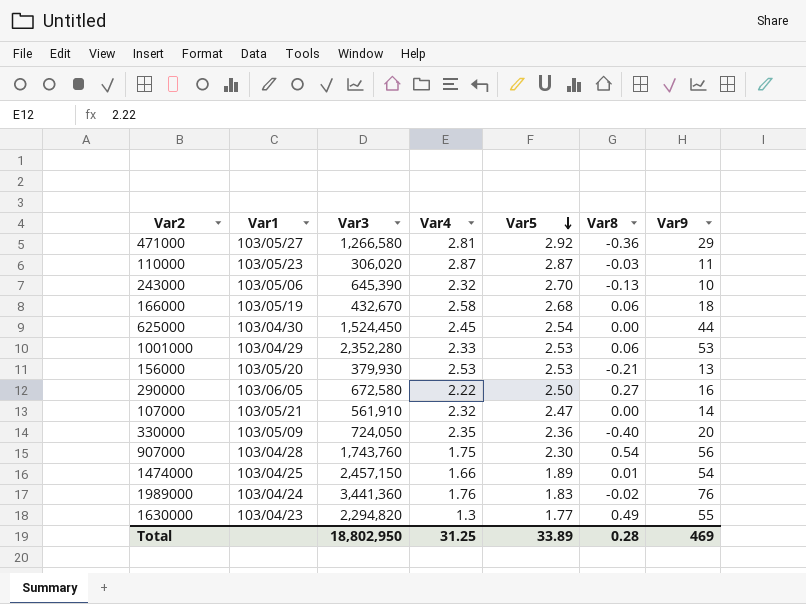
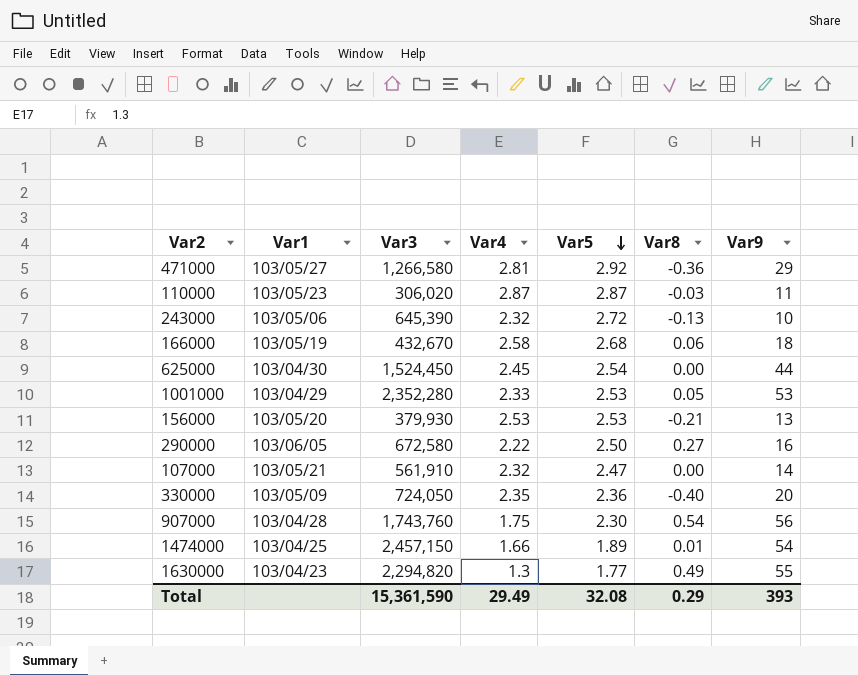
row 1989000: 103/04/24 | 3,441,360 | 1.76 | 1.83 | -0.02 | 76 -> none
243000 | Var5: 2.70 -> 2.72
1001000 | Var8: 0.06 -> 0.05
Total | Var3: 18,802,950 -> 15,361,590
Total | Var4: 31.25 -> 29.49
Total | Var5: 33.89 -> 32.08
Total | Var8: 0.28 -> 0.29
Total | Var9: 469 -> 393

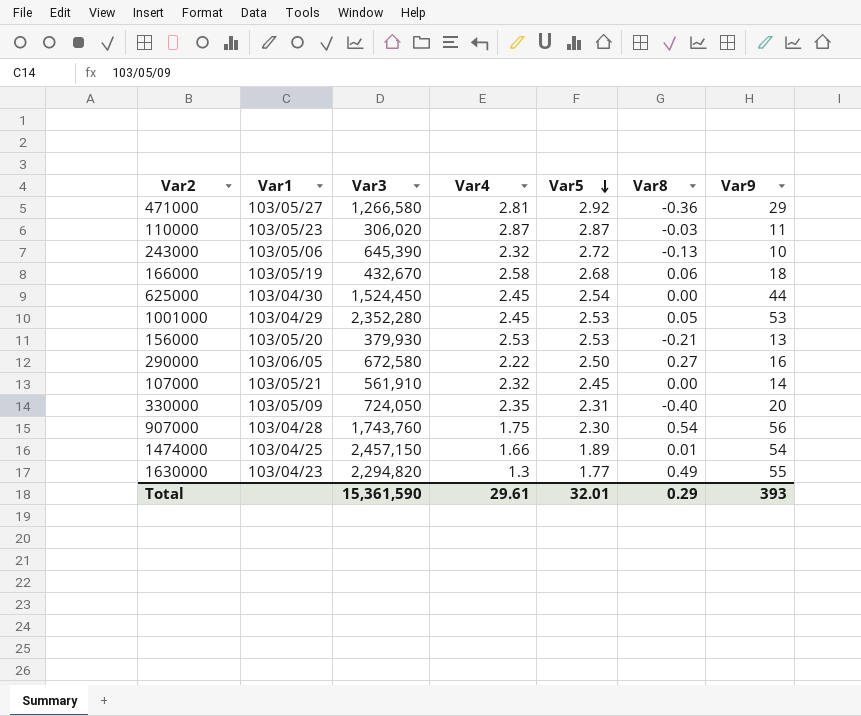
1001000 | Var4: 2.33 -> 2.45
107000 | Var5: 2.47 -> 2.45
330000 | Var5: 2.36 -> 2.31
Total | Var4: 29.49 -> 29.61
Total | Var5: 32.08 -> 32.01

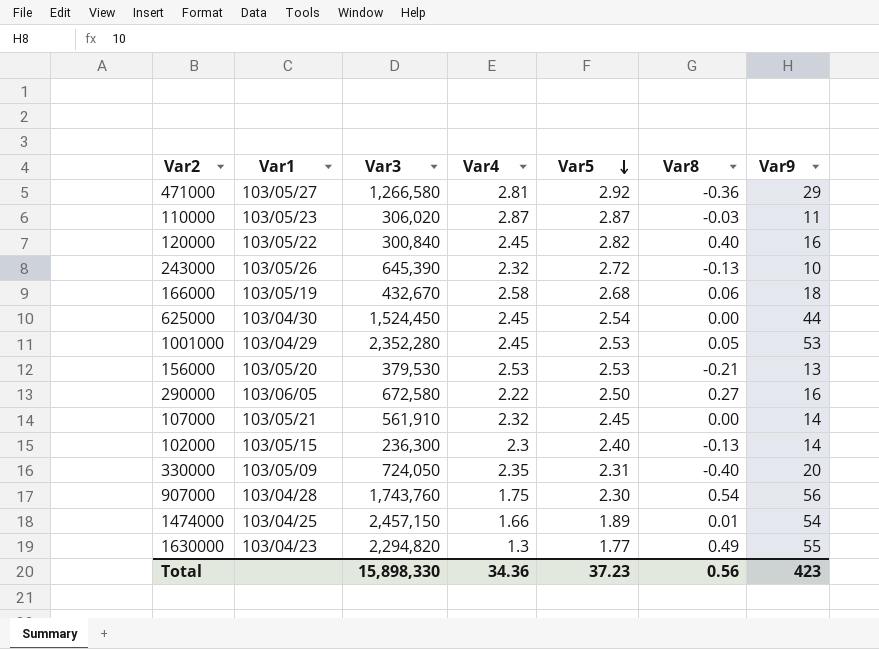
row 120000: none -> 103/05/22 | 300,840 | 2.45 | 2.82 | 0.40 | 16
243000 | Var1: 103/05/06 -> 103/05/26
156000 | Var3: 379,930 -> 379,530
row 102000: none -> 103/05/15 | 236,300 | 2.3 | 2.40 | -0.13 | 14
Total | Var3: 15,361,590 -> 15,898,330
Total | Var4: 29.61 -> 34.36
Total | Var5: 32.01 -> 37.23
Total | Var8: 0.29 -> 0.56
Total | Var9: 393 -> 423

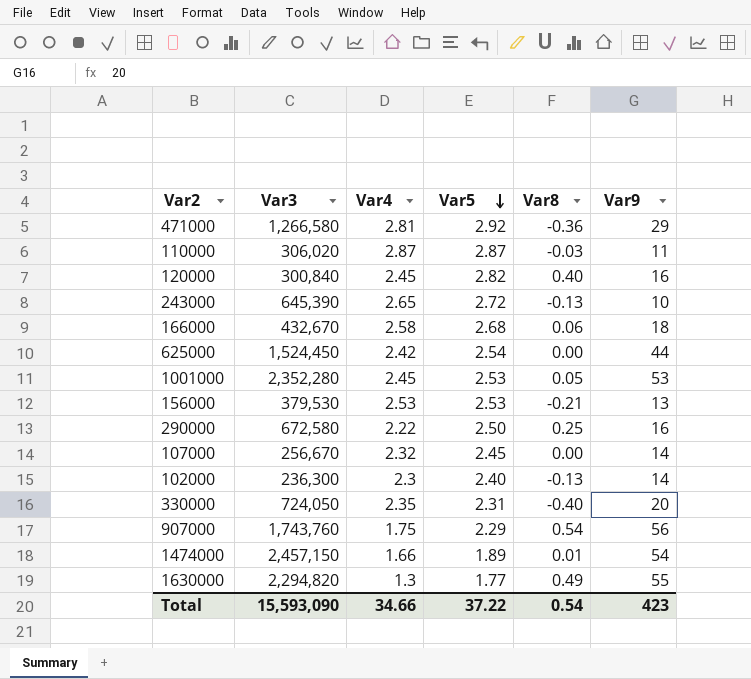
column Var1 | position: 2 -> none
243000 | Var4: 2.32 -> 2.65
625000 | Var4: 2.45 -> 2.42
290000 | Var8: 0.27 -> 0.25
107000 | Var3: 561,910 -> 256,670
907000 | Var5: 2.30 -> 2.29
Total | Var3: 15,898,330 -> 15,593,090
Total | Var4: 34.36 -> 34.66
Total | Var5: 37.23 -> 37.22
Total | Var8: 0.56 -> 0.54

